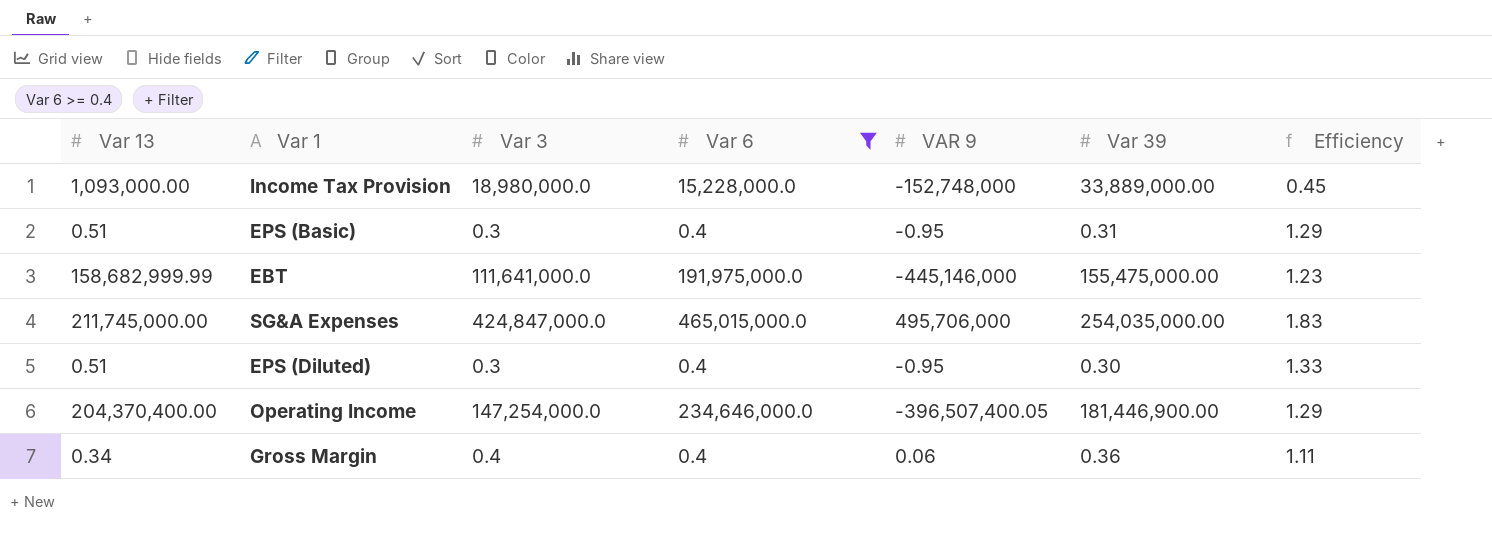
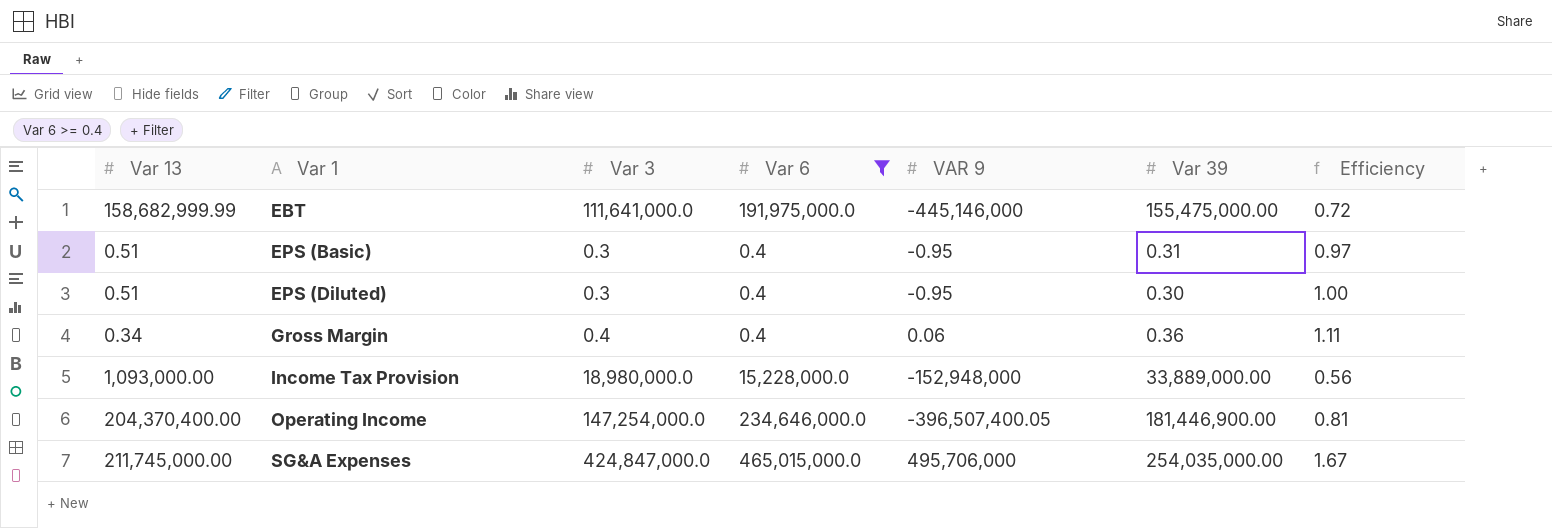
row order: none -> Var 1 ascending
column Efficiency | formula: [Var 6] / [Var 39] -> [Var 3] / [Var 39]
Income Tax Provision | VAR 9: -152,748,000 -> -152,948,000

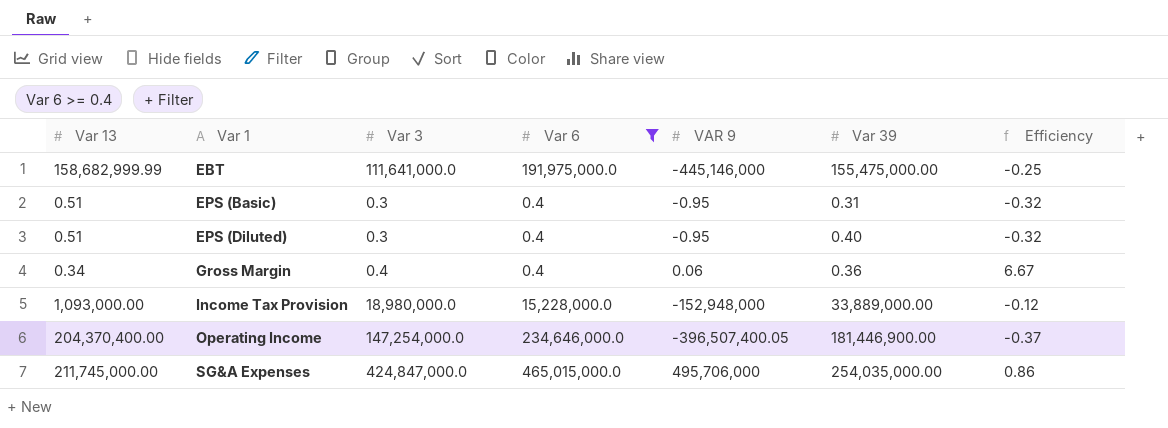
column Efficiency | formula: [Var 3] / [Var 39] -> [Var 3] / [VAR 9]
EPS (Diluted) | Var 39: 0.30 -> 0.40

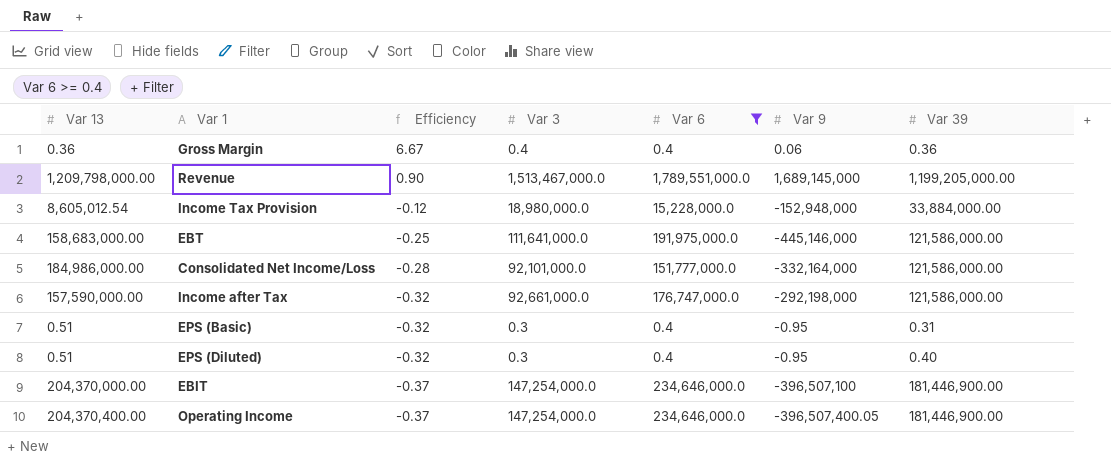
row order: Var 1 ascending -> Efficiency descending
column Efficiency | position: 7 -> 3
column name: VAR 9 -> Var 9
row SG&A Expenses: 211,745,000.00 | 424,847,000.0 | 465,015,000.0 | 495,706,000 | 254,035,000.00 | 0.86 -> none
Gross Margin | Var 13: 0.34 -> 0.36
row Revenue: none -> 1,209,798,000.00 | 0.90 | 1,513,467,000.0 | 1,789,551,000.0 | 1,689,145,000 | 1,199,205,000.00
Income Tax Provision | Var 13: 1,093,000.00 -> 8,605,012.54
Income Tax Provision | Var 39: 33,889,000.00 -> 33,884,000.00
EBT | Var 13: 158,682,999.99 -> 158,683,000.00
EBT | Var 39: 155,475,000.00 -> 121,586,000.00
row Consolidated Net Income/Loss: none -> 184,986,000.00 | -0.28 | 92,101,000.0 | 151,777,000.0 | -332,164,000 | 121,586,000.00
row Income after Tax: none -> 157,590,000.00 | -0.32 | 92,661,000.0 | 176,747,000.0 | -292,198,000 | 121,586,000.00
row EBIT: none -> 204,370,000.00 | -0.37 | 147,254,000.0 | 234,646,000.0 | -396,507,100 | 181,446,900.00

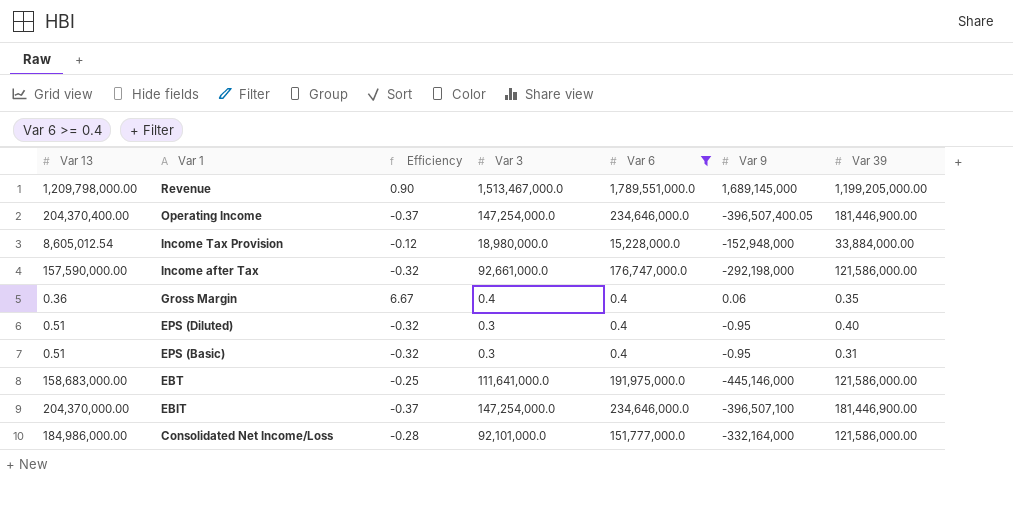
row order: Efficiency descending -> Var 1 descending
Gross Margin | Var 39: 0.36 -> 0.35

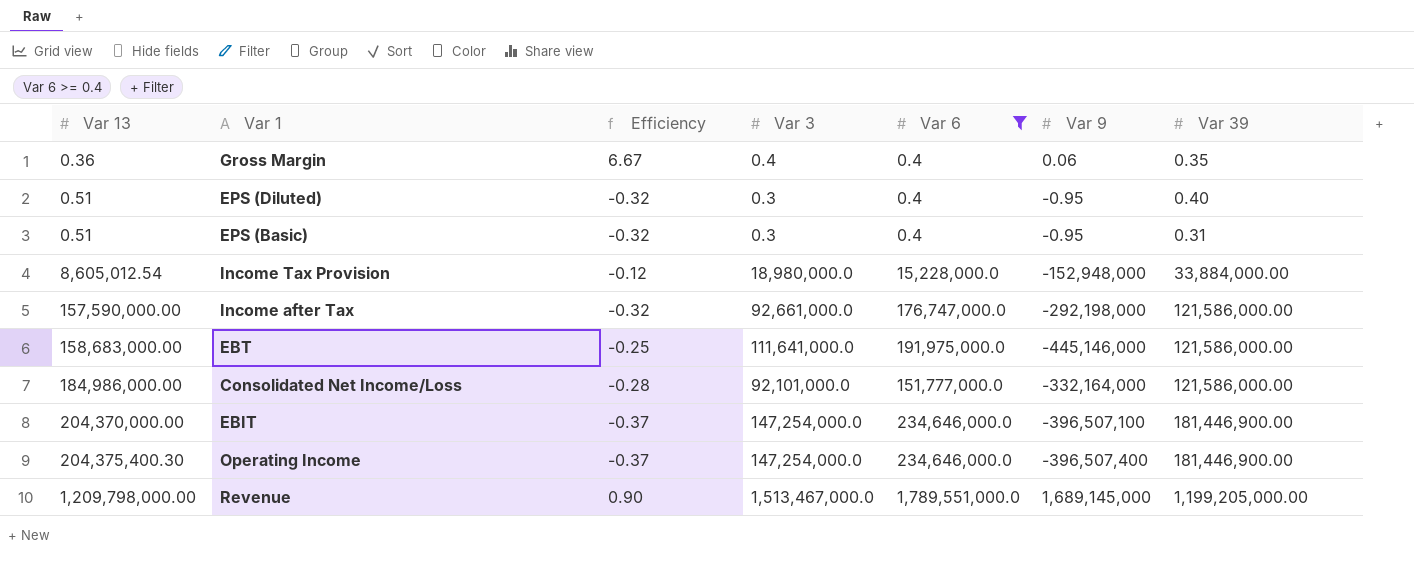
row order: Var 1 descending -> Var 13 ascending
Operating Income | Var 13: 204,370,400.00 -> 204,375,400.30
Operating Income | Var 9: -396,507,400.05 -> -396,507,400

